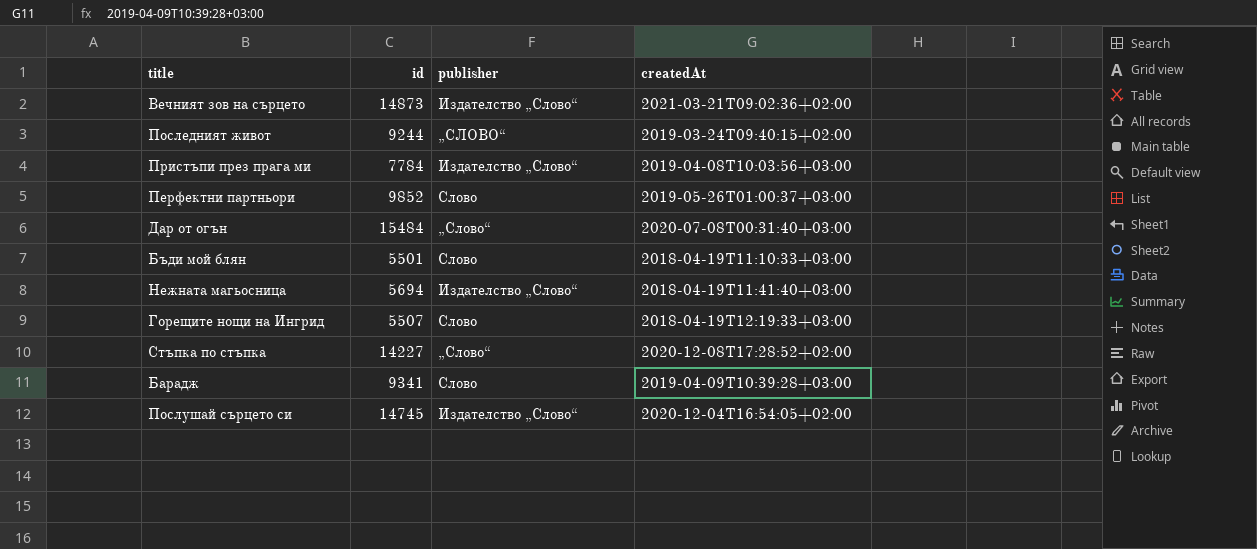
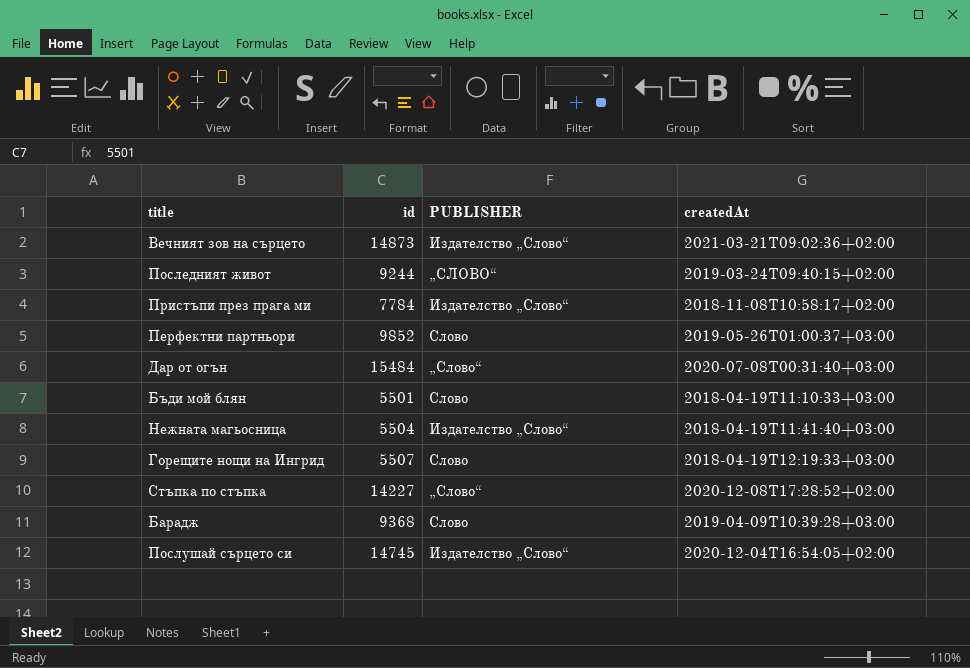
column name: publisher -> PUBLISHER
Пристъпи през прага ми | createdAt: 2019-04-08T10:03:56+03:00 -> 2018-11-08T10:58:17+02:00
Нежната магьосница | id: 5694 -> 5504
Барадж | id: 9341 -> 9368

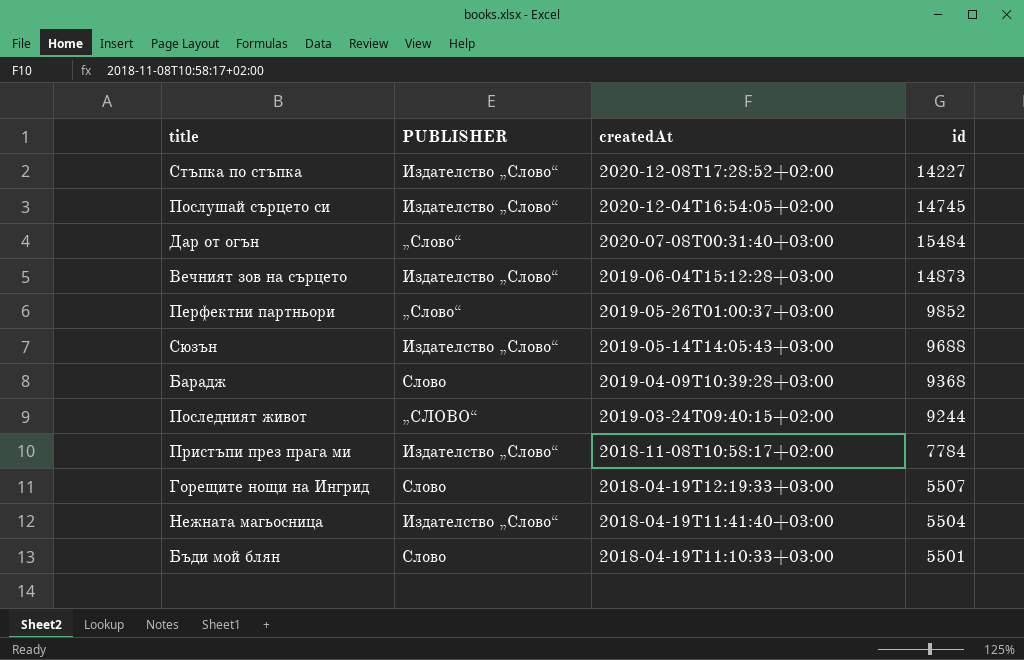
row order: none -> createdAt descending
column id | position: 2 -> 4
Стъпка по стъпка | PUBLISHER: „Слово“ -> Издателство „Слово“
Вечният зов на сърцето | createdAt: 2021-03-21T09:02:36+02:00 -> 2019-06-04T15:12:28+03:00
Перфектни партньори | PUBLISHER: Слово -> „Слово“
row Сюзън: none -> Издателство „Слово“ | 2019-05-14T14:05:43+03:00 | 9688

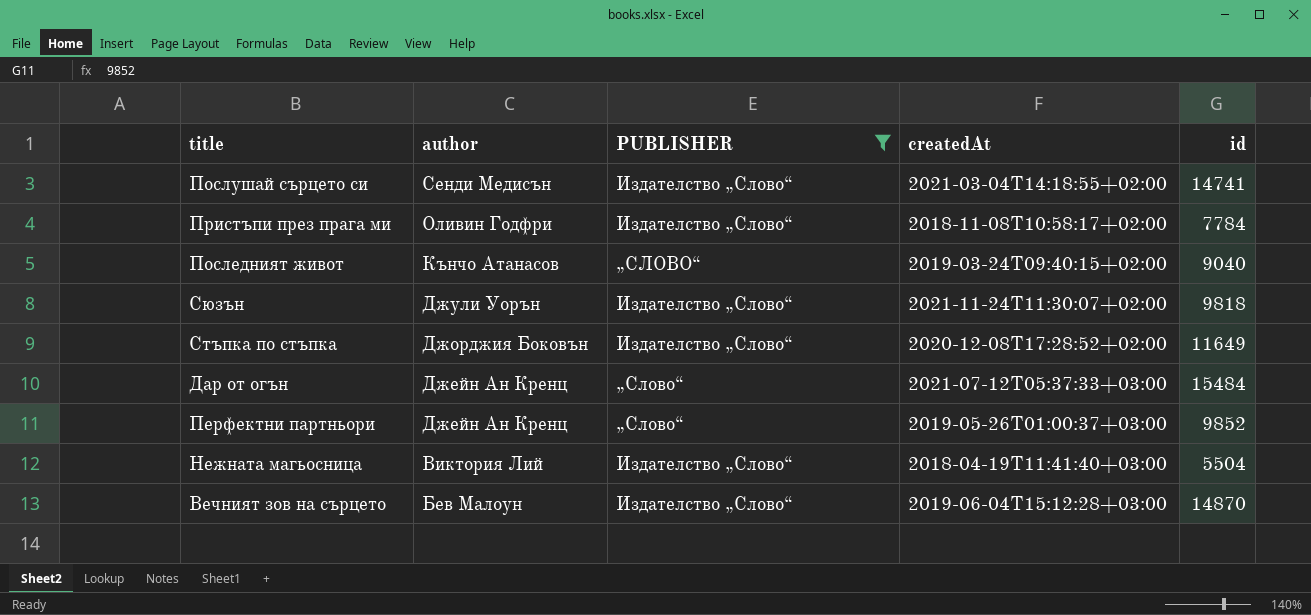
filter: none -> PUBLISHER != Слово
row order: createdAt descending -> author descending
column author | position: none -> 2
Послушай сърцето си | createdAt: 2020-12-04T16:54:05+02:00 -> 2021-03-04T14:18:55+02:00
Послушай сърцето си | id: 14745 -> 14741
Последният живот | id: 9244 -> 9040
Сюзън | createdAt: 2019-05-14T14:05:43+03:00 -> 2021-11-24T11:30:07+02:00
Сюзън | id: 9688 -> 9818
Стъпка по стъпка | id: 14227 -> 11649
Дар от огън | createdAt: 2020-07-08T00:31:40+03:00 -> 2021-07-12T05:37:33+03:00
Вечният зов на сърцето | id: 14873 -> 14870

